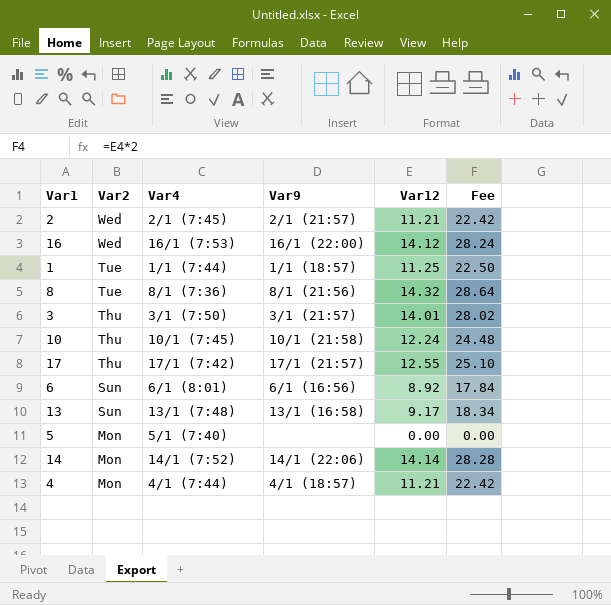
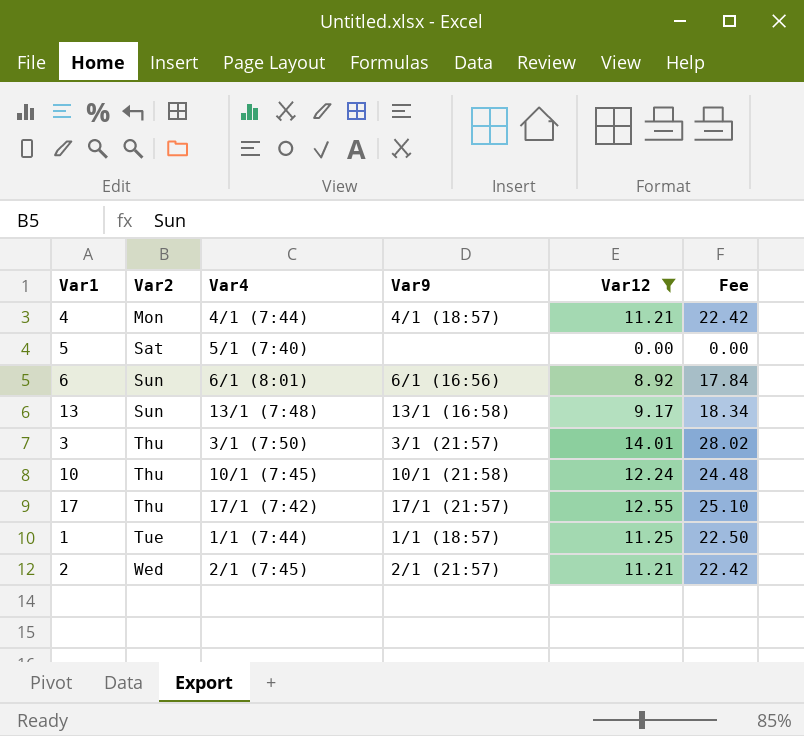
filter: none -> Var12 <= 14.01
row order: Var2 descending -> Var2 ascending
5 | Var2: Mon -> Sat

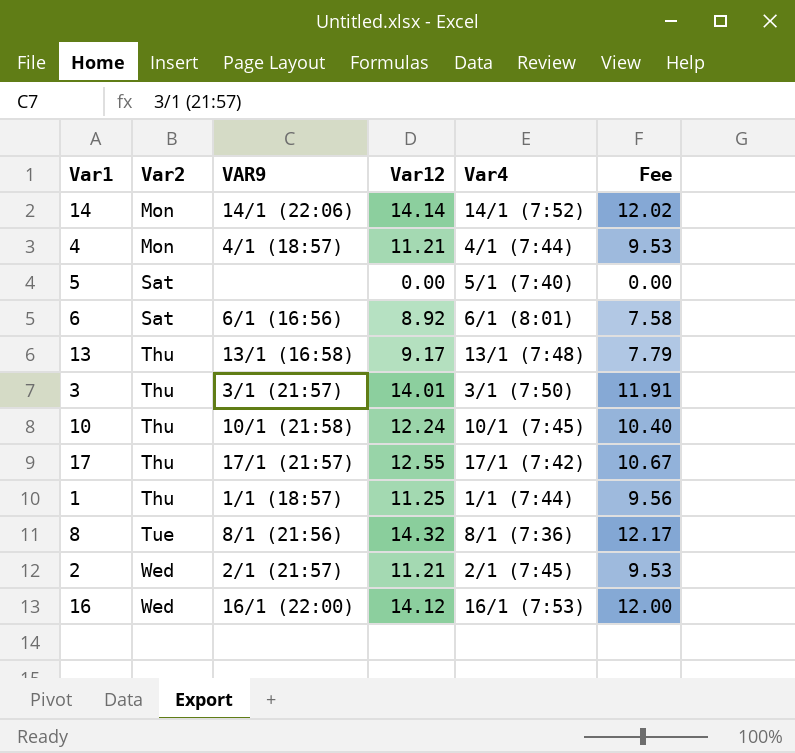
filter: Var12 <= 14.01 -> none
column name: Var9 -> VAR9
column Var4 | position: 3 -> 5
column Fee | formula: [Var12] * 2 -> [Var12] * 0.85
6 | Var2: Sun -> Sat
13 | Var2: Sun -> Thu
1 | Var2: Tue -> Thu

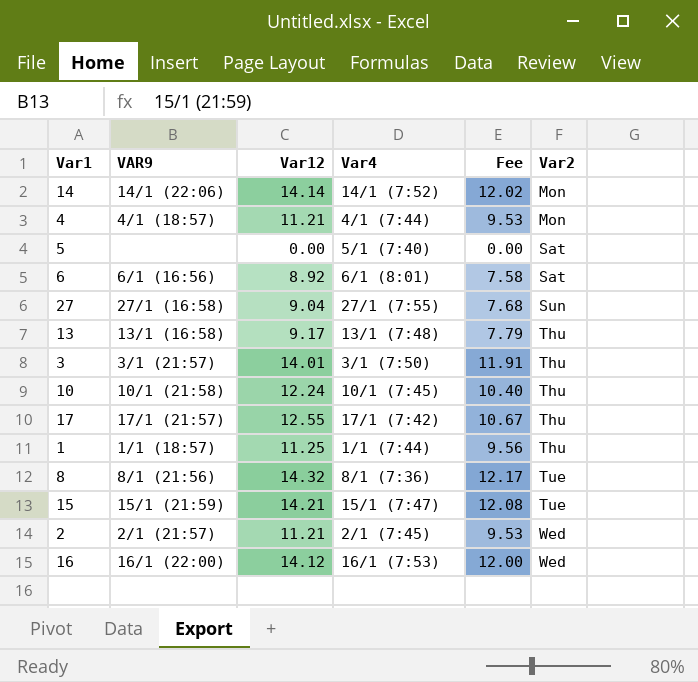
column Var2 | position: 2 -> 6
row 27: none -> 27/1 (16:58) | 9.04 | 27/1 (7:55) | 7.68 | Sun
row 15: none -> 15/1 (21:59) | 14.21 | 15/1 (7:47) | 12.08 | Tue

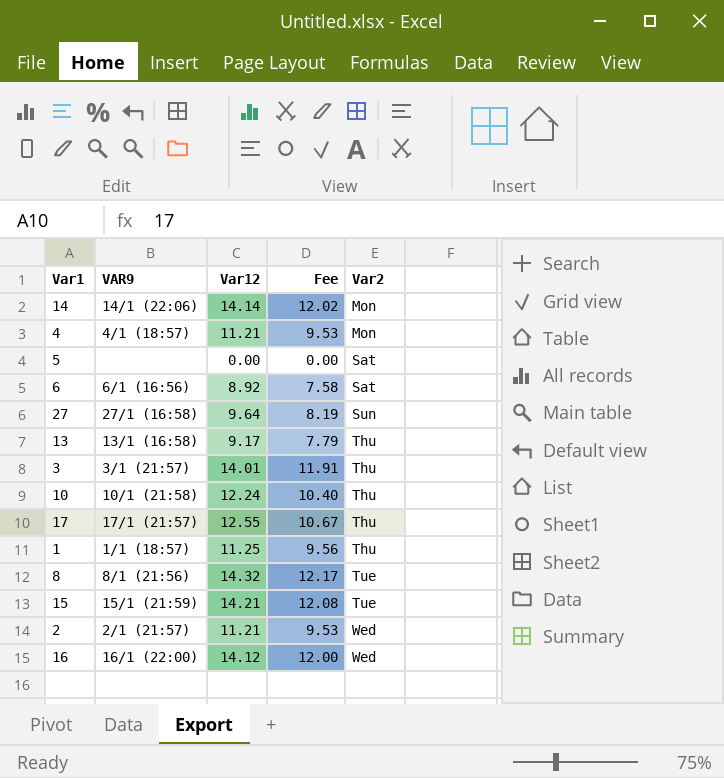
column Var4 | position: 4 -> none
27 | Var12: 9.04 -> 9.64
27 | Fee: 7.68 -> 8.19

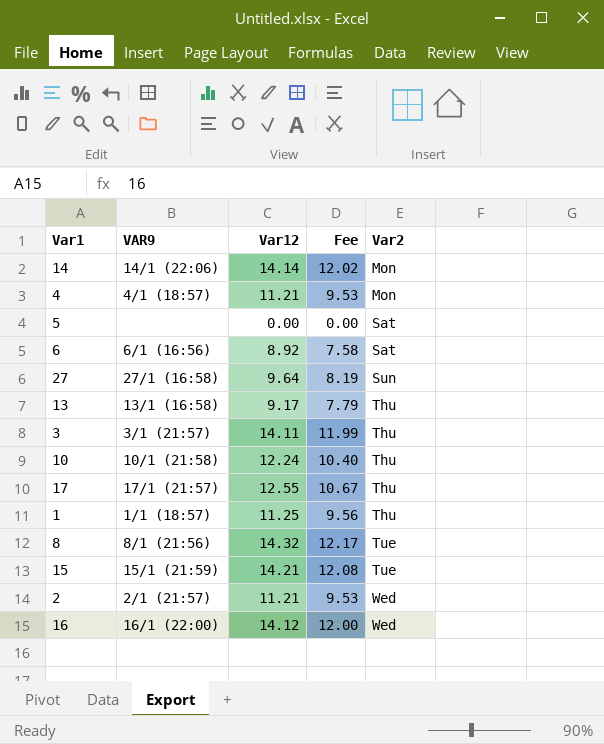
3 | Var12: 14.01 -> 14.11
3 | Fee: 11.91 -> 11.99

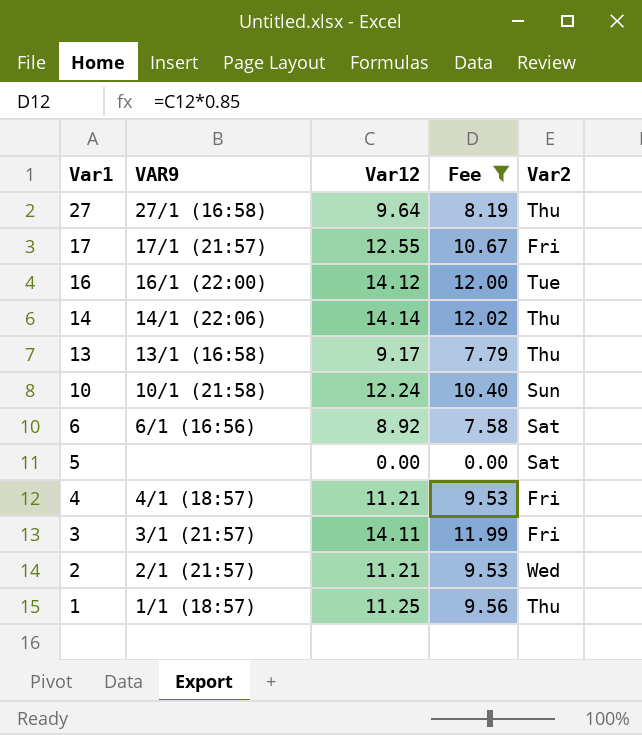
filter: none -> Fee <= 12.02
row order: Var2 ascending -> Var1 descending
27 | Var2: Sun -> Thu
17 | Var2: Thu -> Fri
16 | Var2: Wed -> Tue
14 | Var2: Mon -> Thu
10 | Var2: Thu -> Sun
4 | Var2: Mon -> Fri
3 | Var2: Thu -> Fri

